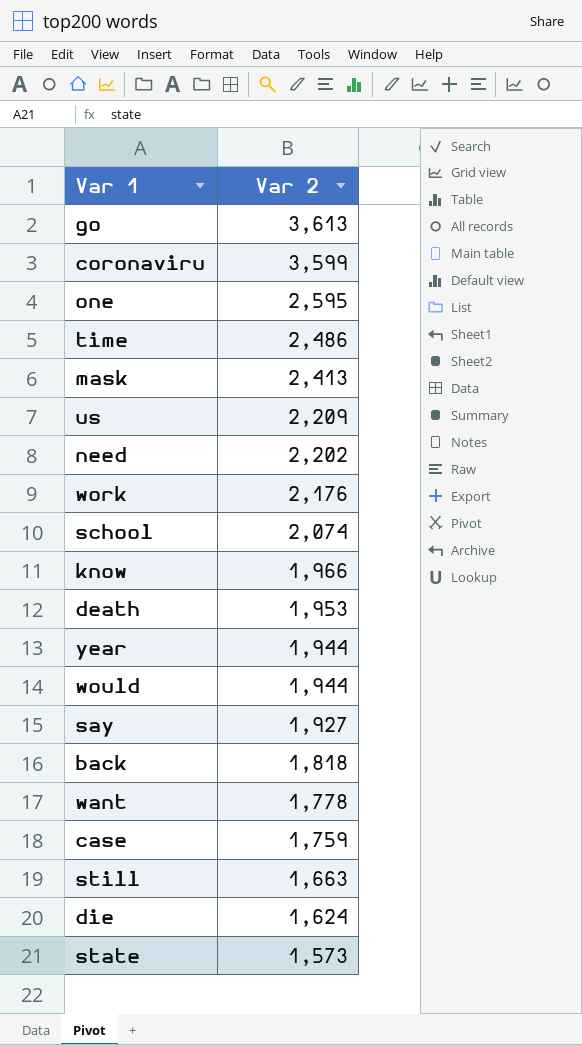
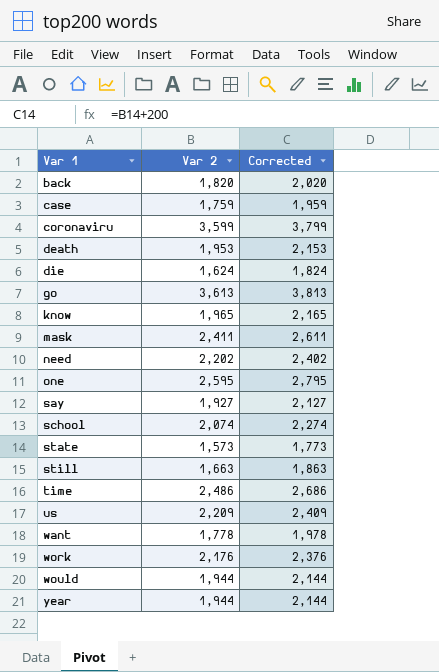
row order: Var 2 descending -> Var 1 ascending
column Corrected | formula: none -> [Var 2] + 200
back | Var 2: 1,818 -> 1,820
know | Var 2: 1,966 -> 1,965
mask | Var 2: 2,413 -> 2,411

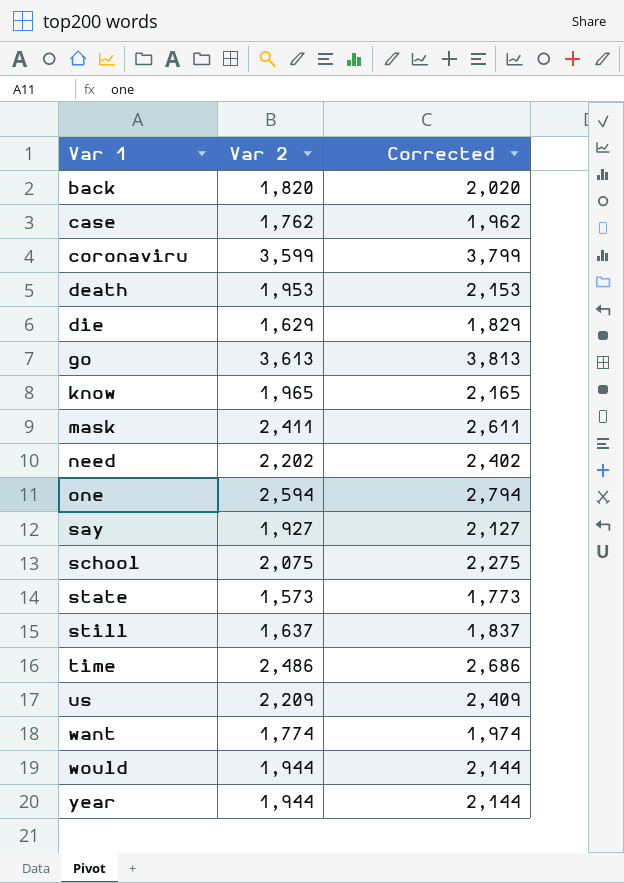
row work: 2,176 | 2,376 -> none
case | Var 2: 1,759 -> 1,762
case | Corrected: 1,959 -> 1,962
die | Var 2: 1,624 -> 1,629
die | Corrected: 1,824 -> 1,829
one | Var 2: 2,595 -> 2,594
one | Corrected: 2,795 -> 2,794
school | Var 2: 2,074 -> 2,075
school | Corrected: 2,274 -> 2,275
still | Var 2: 1,663 -> 1,637
still | Corrected: 1,863 -> 1,837
want | Var 2: 1,778 -> 1,774
want | Corrected: 1,978 -> 1,974

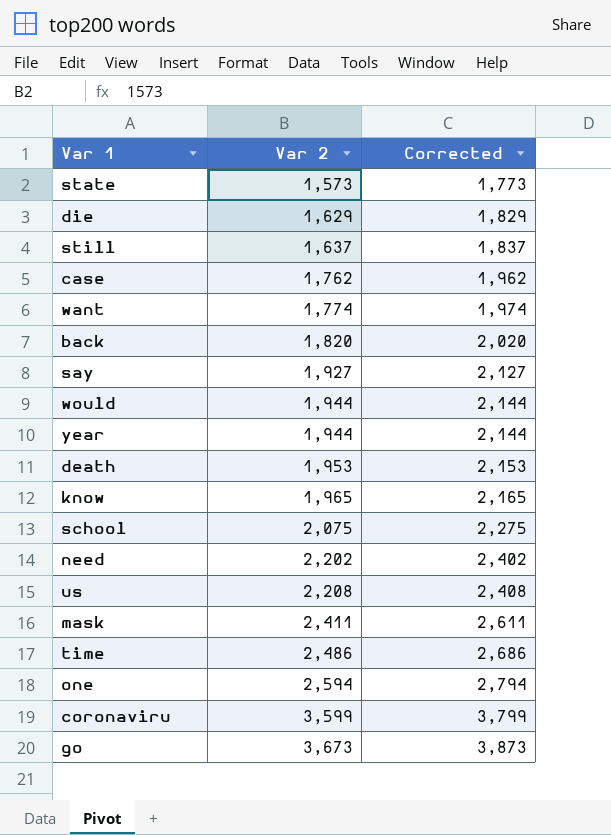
row order: Var 1 ascending -> Var 2 ascending
us | Var 2: 2,209 -> 2,208
us | Corrected: 2,409 -> 2,408
go | Var 2: 3,613 -> 3,673
go | Corrected: 3,813 -> 3,873

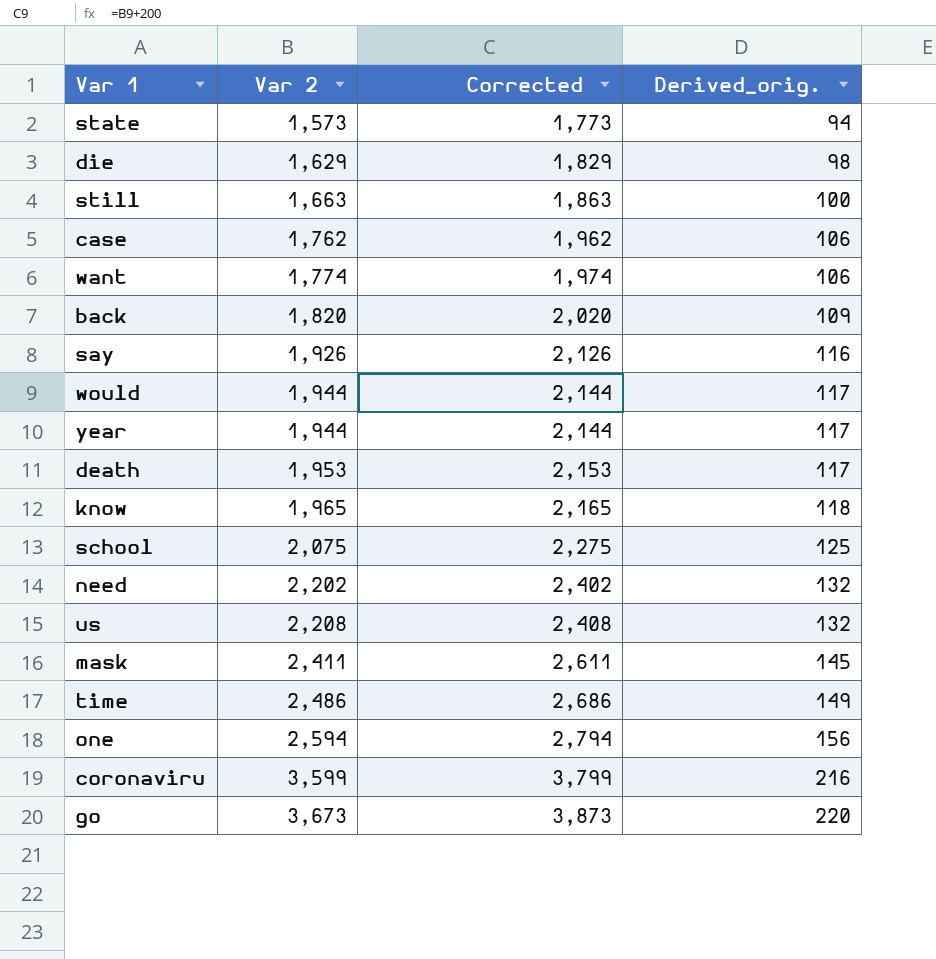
column Derived_orig. | formula: none -> [Var 2] * 0.06
still | Var 2: 1,637 -> 1,663
still | Corrected: 1,837 -> 1,863
say | Var 2: 1,927 -> 1,926
say | Corrected: 2,127 -> 2,126

